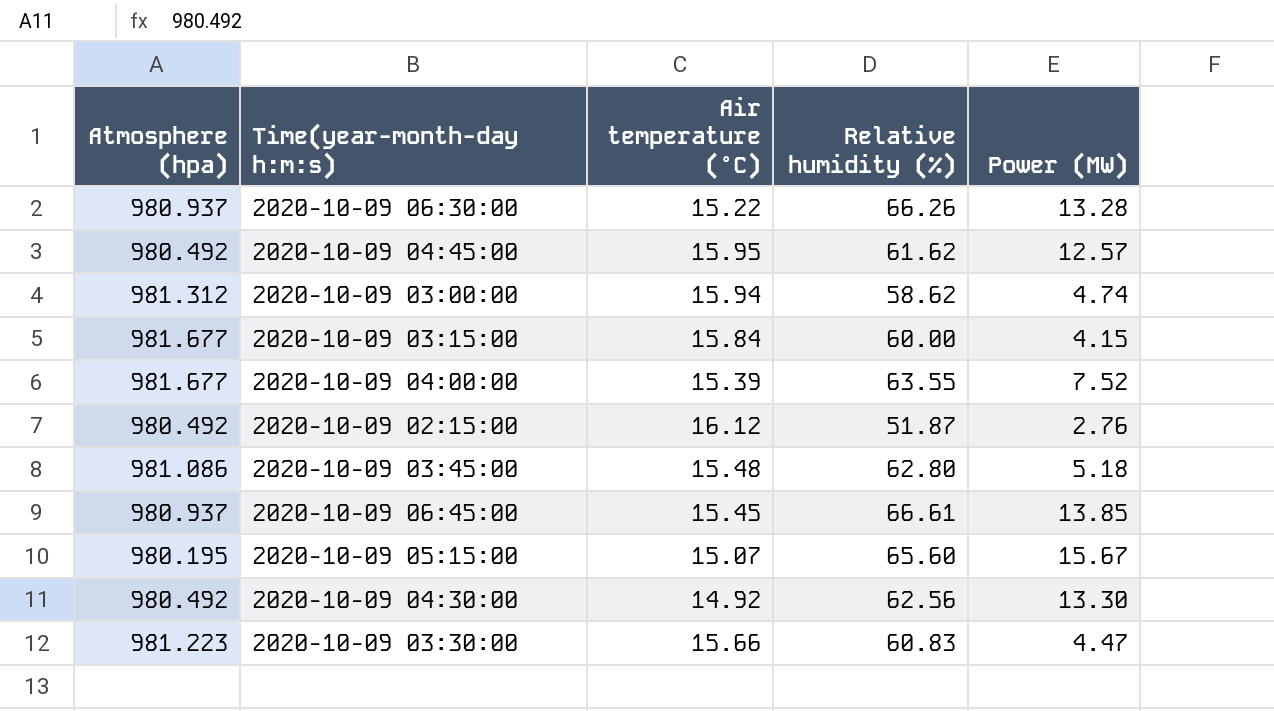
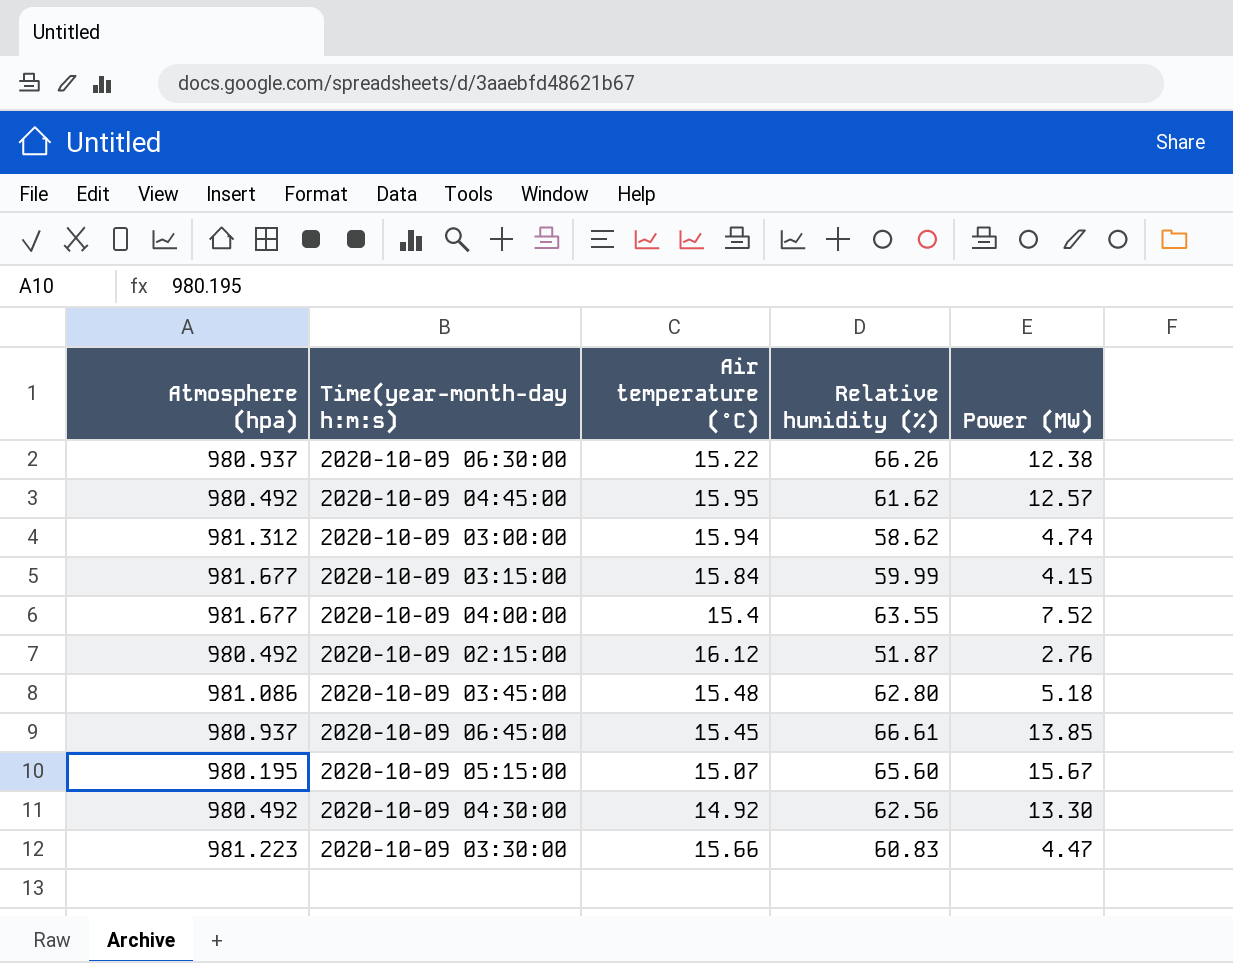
2020-10-09 06:30:00 | Power (MW): 13.28 -> 12.38
2020-10-09 03:15:00 | Relative humidity (%): 60.00 -> 59.99
2020-10-09 04:00:00 | Air temperature (°C): 15.39 -> 15.4

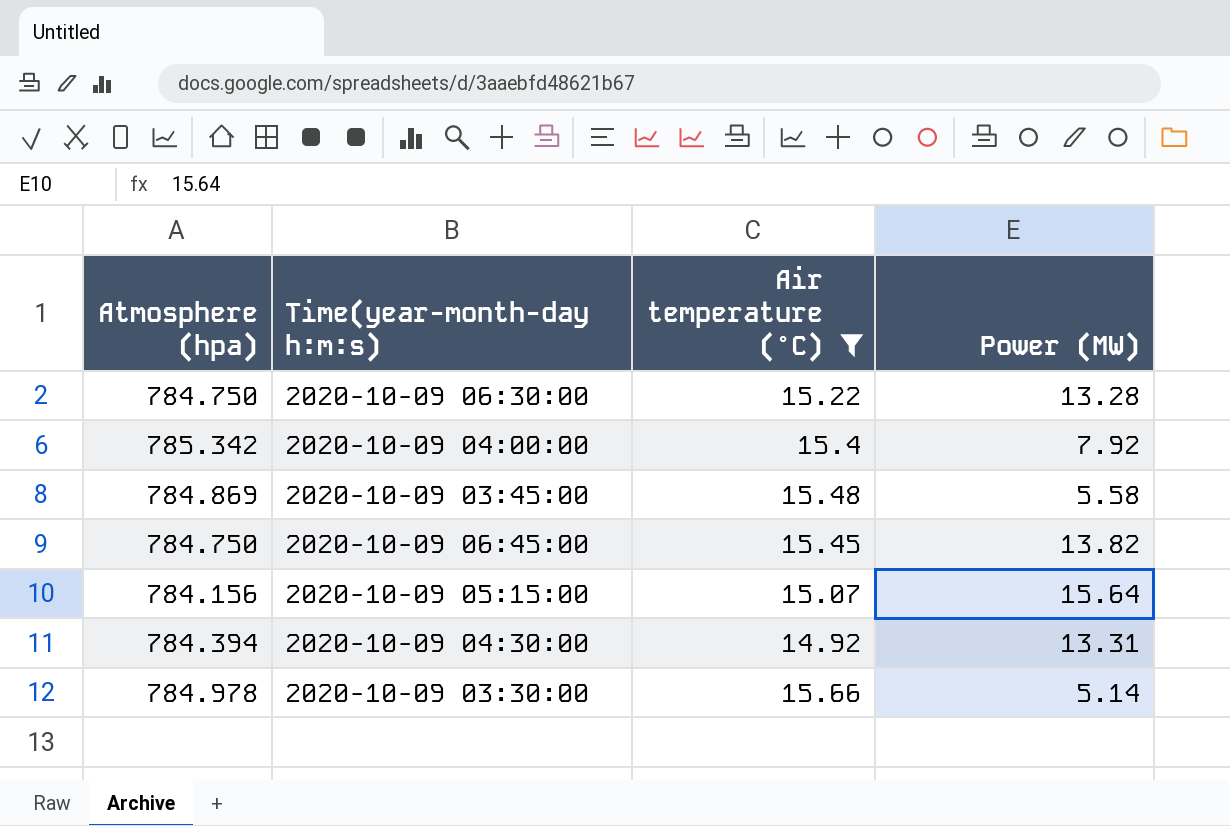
filter: none -> Air temperature (°C) <= 15.66
column Relative humidity (%) | position: 4 -> none
2020-10-09 06:30:00 | Atmosphere (hpa): 980.937 -> 784.750
2020-10-09 06:30:00 | Power (MW): 12.38 -> 13.28
2020-10-09 04:00:00 | Atmosphere (hpa): 981.677 -> 785.342
2020-10-09 04:00:00 | Power (MW): 7.52 -> 7.92
2020-10-09 03:45:00 | Atmosphere (hpa): 981.086 -> 784.869
2020-10-09 03:45:00 | Power (MW): 5.18 -> 5.58
2020-10-09 06:45:00 | Atmosphere (hpa): 980.937 -> 784.750
2020-10-09 06:45:00 | Power (MW): 13.85 -> 13.82
2020-10-09 05:15:00 | Atmosphere (hpa): 980.195 -> 784.156
2020-10-09 05:15:00 | Power (MW): 15.67 -> 15.64
2020-10-09 04:30:00 | Atmosphere (hpa): 980.492 -> 784.394
2020-10-09 04:30:00 | Power (MW): 13.30 -> 13.31
2020-10-09 03:30:00 | Atmosphere (hpa): 981.223 -> 784.978
2020-10-09 03:30:00 | Power (MW): 4.47 -> 5.14

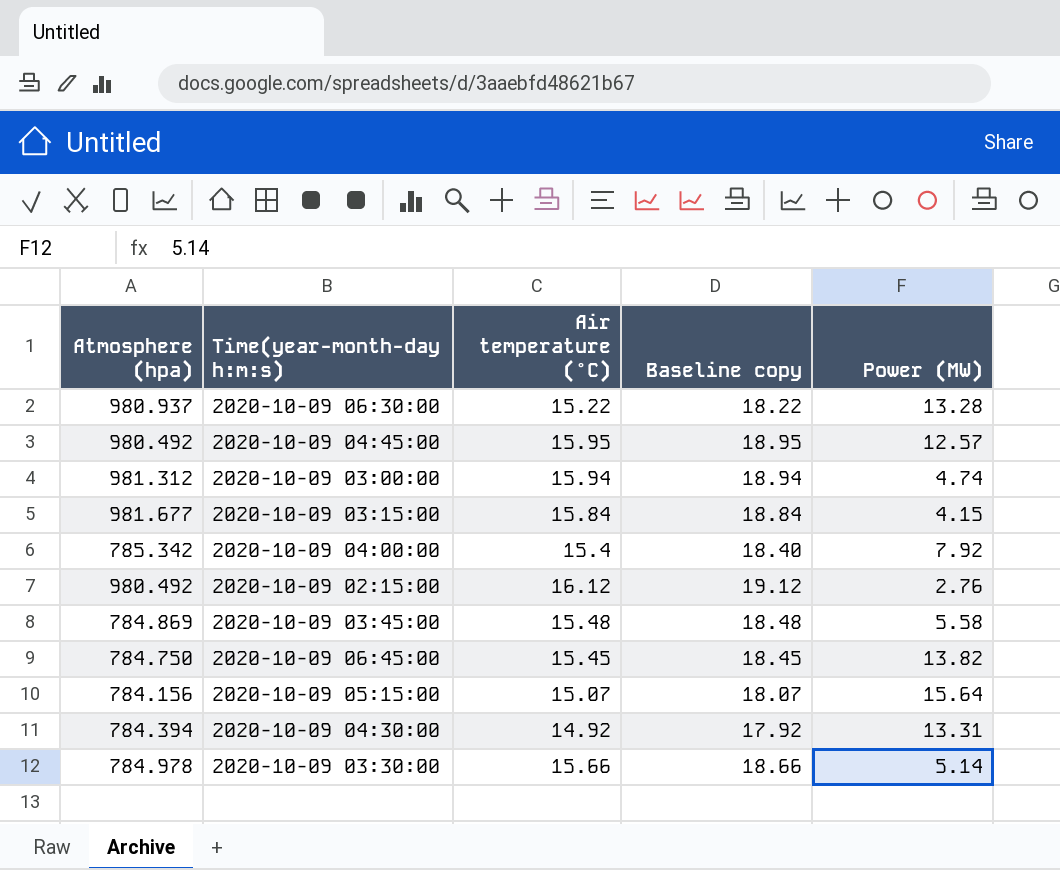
filter: Air temperature (°C) <= 15.66 -> none
column Baseline copy | formula: none -> [Air temperature (°C)] + 3
2020-10-09 06:30:00 | Atmosphere (hpa): 784.750 -> 980.937

